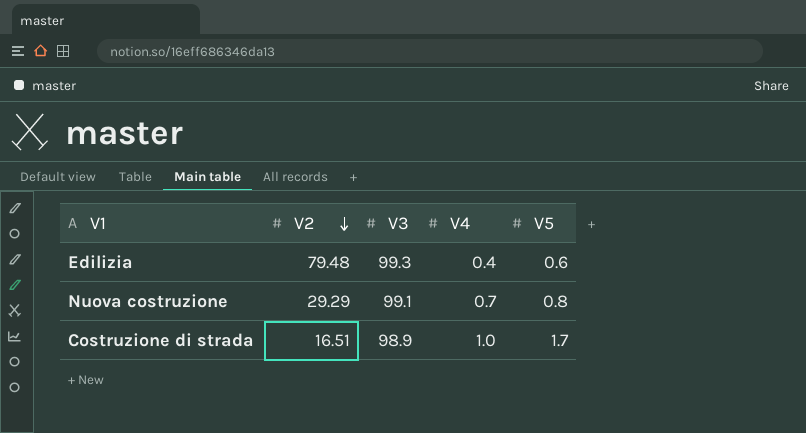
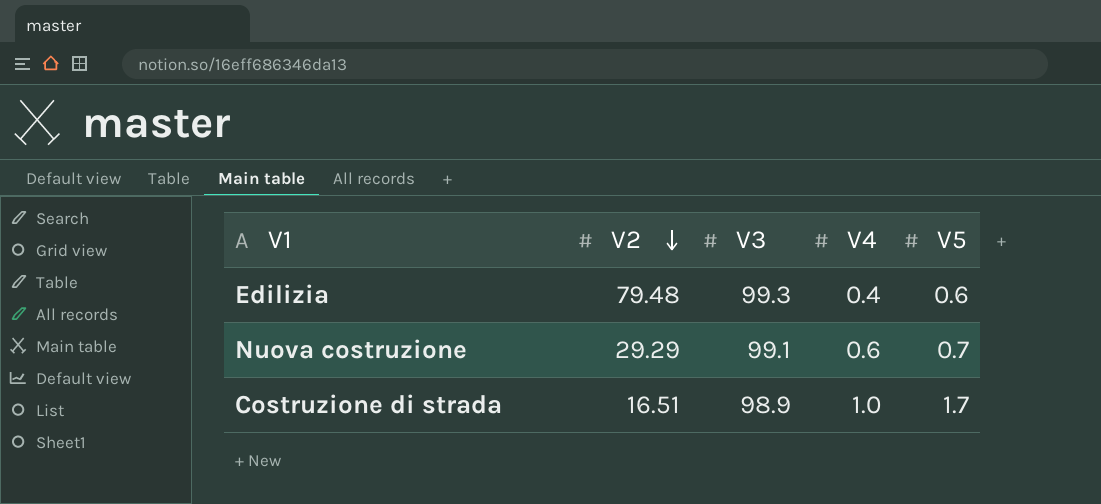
Nuova costruzione | V4: 0.7 -> 0.6
Nuova costruzione | V5: 0.8 -> 0.7

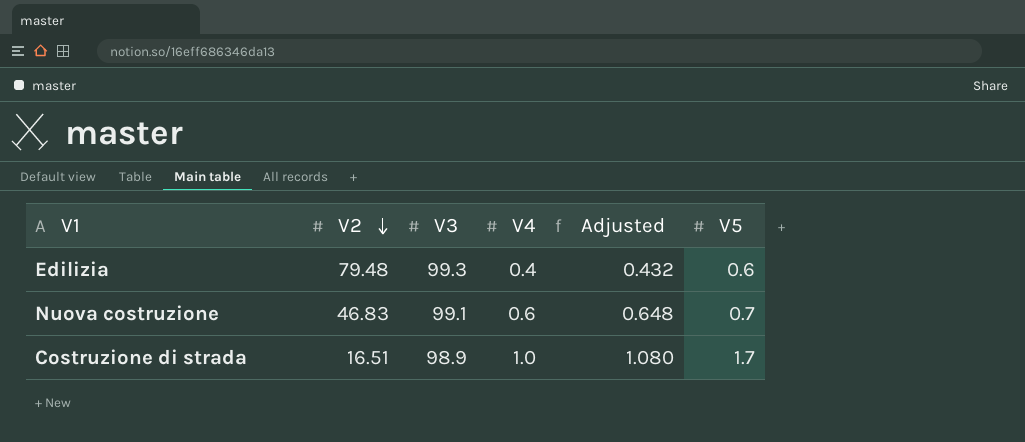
column Adjusted | formula: none -> [V4] * 1.08
Nuova costruzione | V2: 29.29 -> 46.83

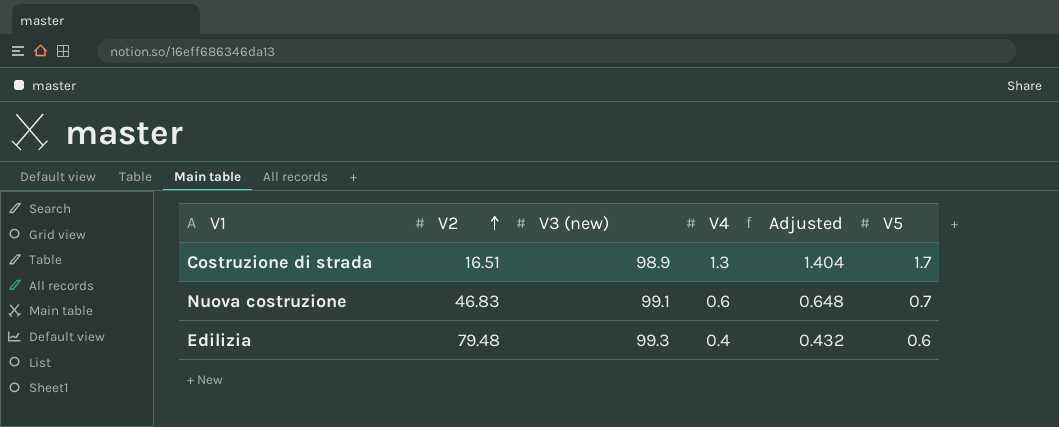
row order: V2 descending -> V2 ascending
column name: V3 -> V3 (new)
Costruzione di strada | V4: 1.0 -> 1.3
Costruzione di strada | Adjusted: 1.080 -> 1.404

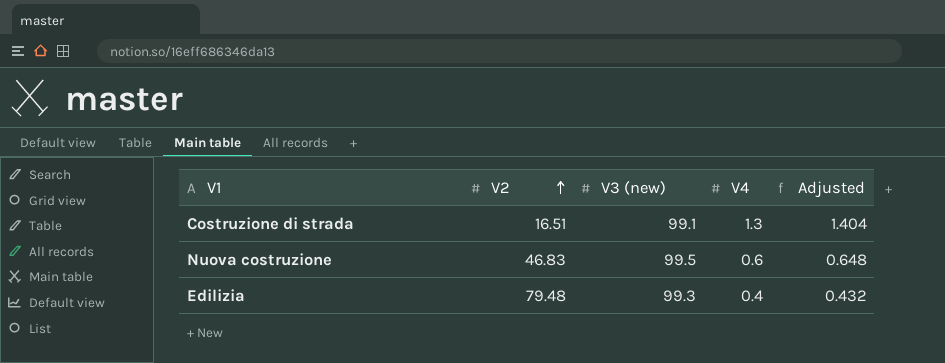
column V5 | position: 6 -> none
Costruzione di strada | V3 (new): 98.9 -> 99.1
Nuova costruzione | V3 (new): 99.1 -> 99.5

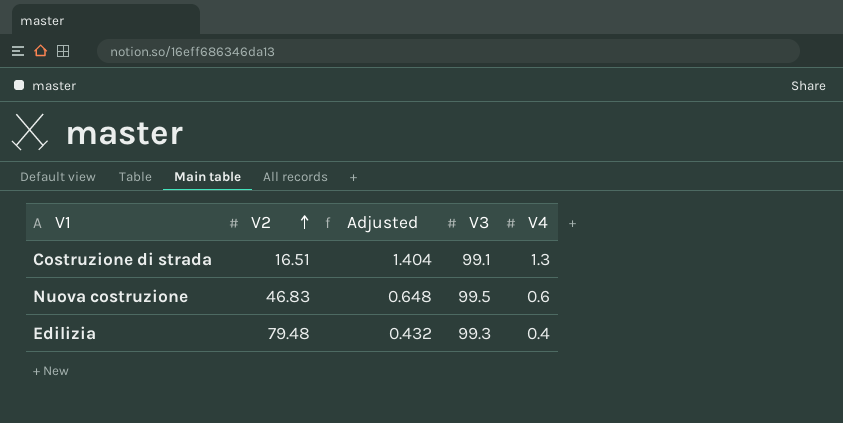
column Adjusted | position: 5 -> 3
column name: V3 (new) -> V3

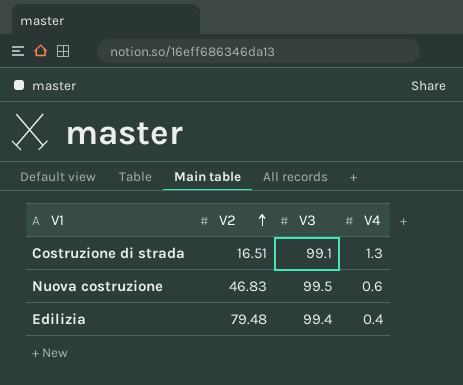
column Adjusted | formula: [V4] * 1.08 -> none
Edilizia | V3: 99.3 -> 99.4

